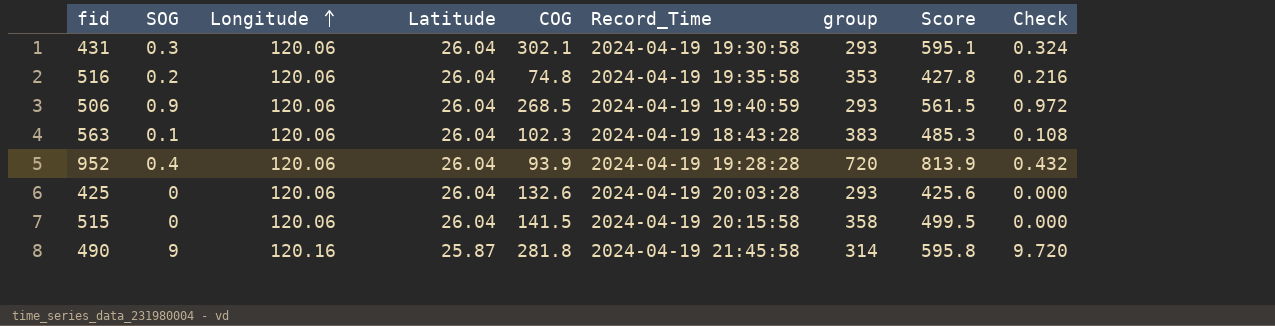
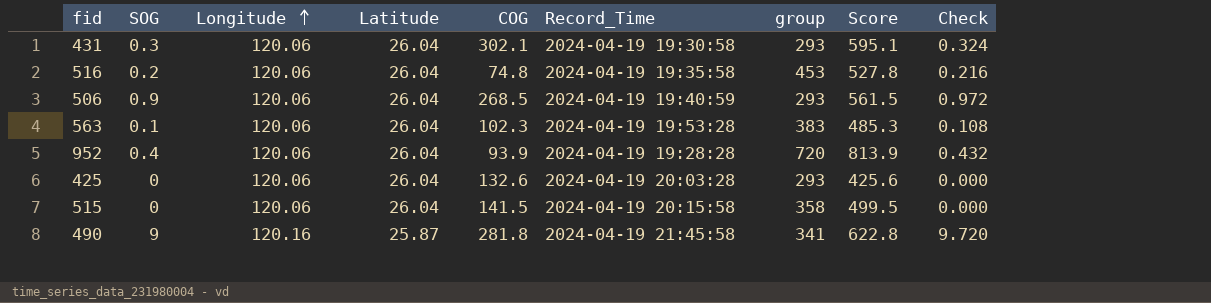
516 | group: 353 -> 453
516 | Score: 427.8 -> 527.8
563 | Record_Time: 2024-04-19 18:43:28 -> 2024-04-19 19:53:28
490 | group: 314 -> 341
490 | Score: 595.8 -> 622.8

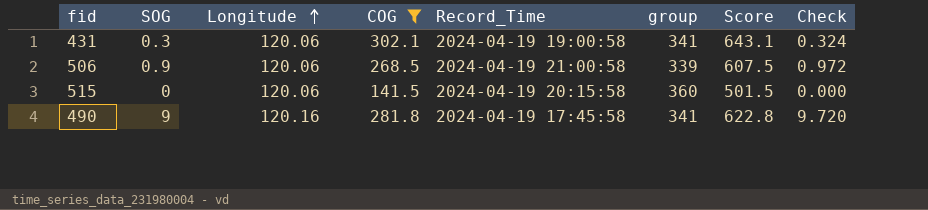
filter: none -> COG >= 141.5
column Latitude | position: 4 -> none
431 | Record_Time: 2024-04-19 19:30:58 -> 2024-04-19 19:00:58
431 | group: 293 -> 341
431 | Score: 595.1 -> 643.1
506 | Record_Time: 2024-04-19 19:40:59 -> 2024-04-19 21:00:58
506 | group: 293 -> 339
506 | Score: 561.5 -> 607.5
515 | group: 358 -> 360
515 | Score: 499.5 -> 501.5
490 | Record_Time: 2024-04-19 21:45:58 -> 2024-04-19 17:45:58

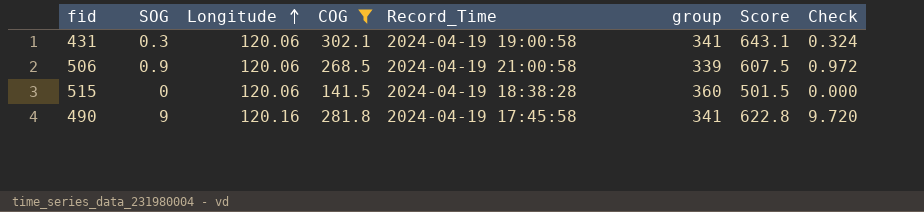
515 | Record_Time: 2024-04-19 20:15:58 -> 2024-04-19 18:38:28

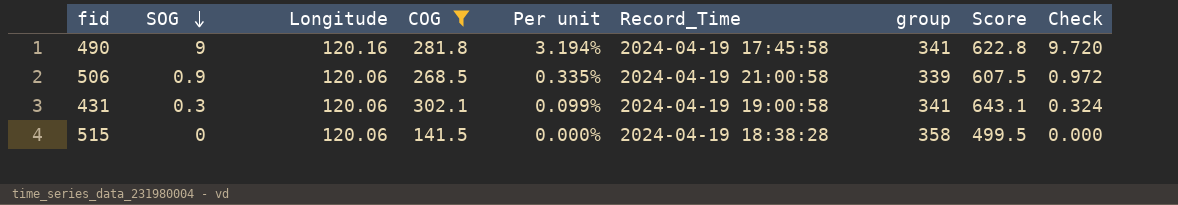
row order: Longitude ascending -> SOG descending
column Per unit | formula: none -> [SOG] / [COG]
515 | group: 360 -> 358
515 | Score: 501.5 -> 499.5

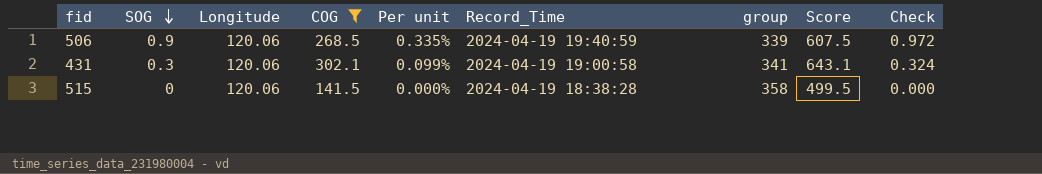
row 490: 9 | 120.16 | 281.8 | 3.194% | 2024-04-19 17:45:58 | 341 | 622.8 | 9.720 -> none
506 | Record_Time: 2024-04-19 21:00:58 -> 2024-04-19 19:40:59

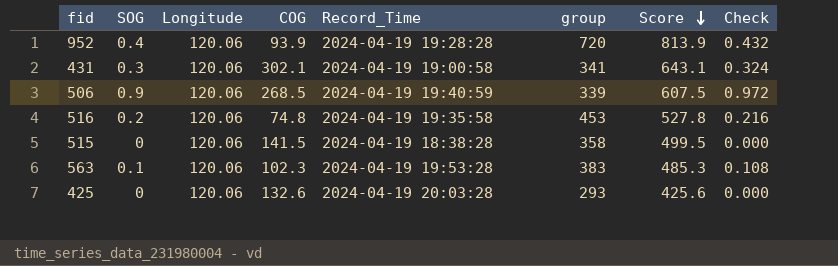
filter: COG >= 141.5 -> none
row order: SOG descending -> Score descending
column Per unit | formula: [SOG] / [COG] -> none

